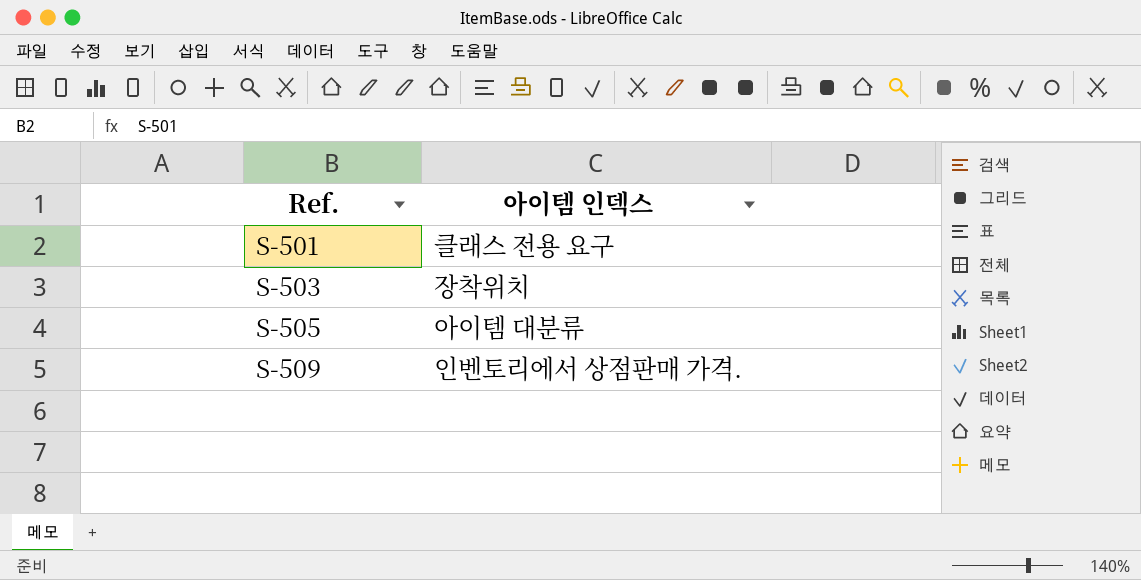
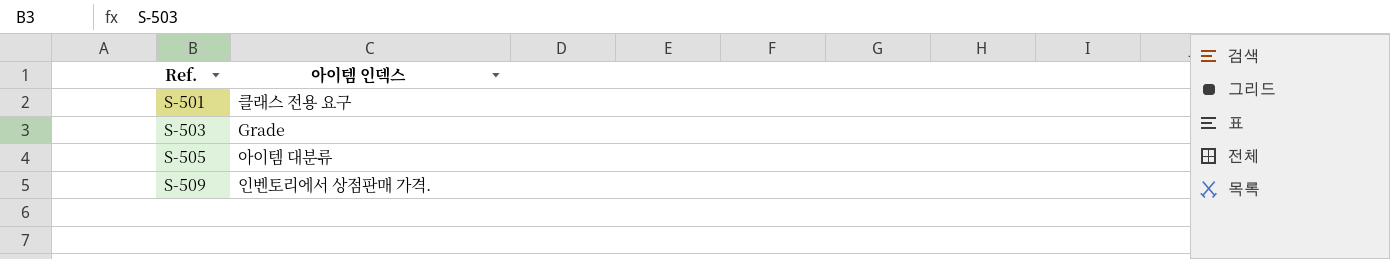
S-503 | 아이템 인덱스: 장착위치 -> Grade

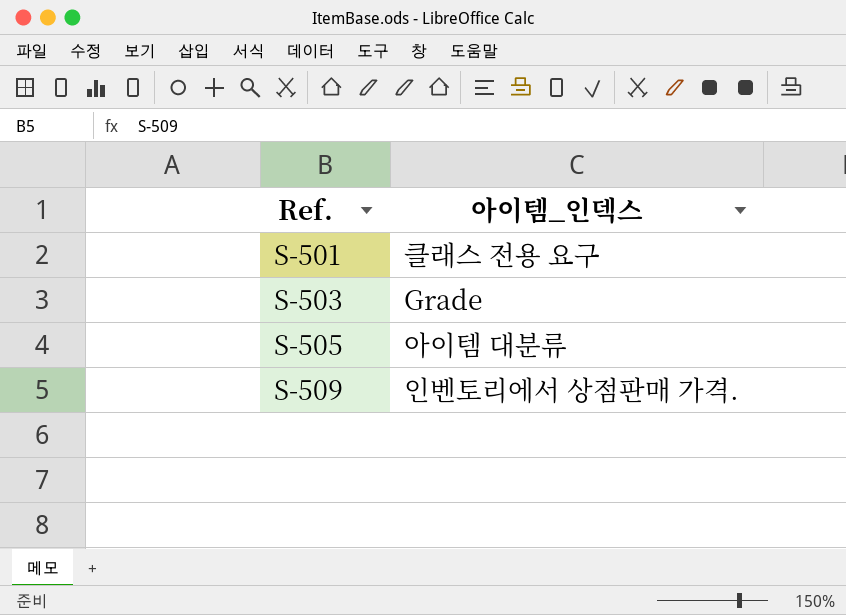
column name: 아이템 인덱스 -> 아이템_인덱스

